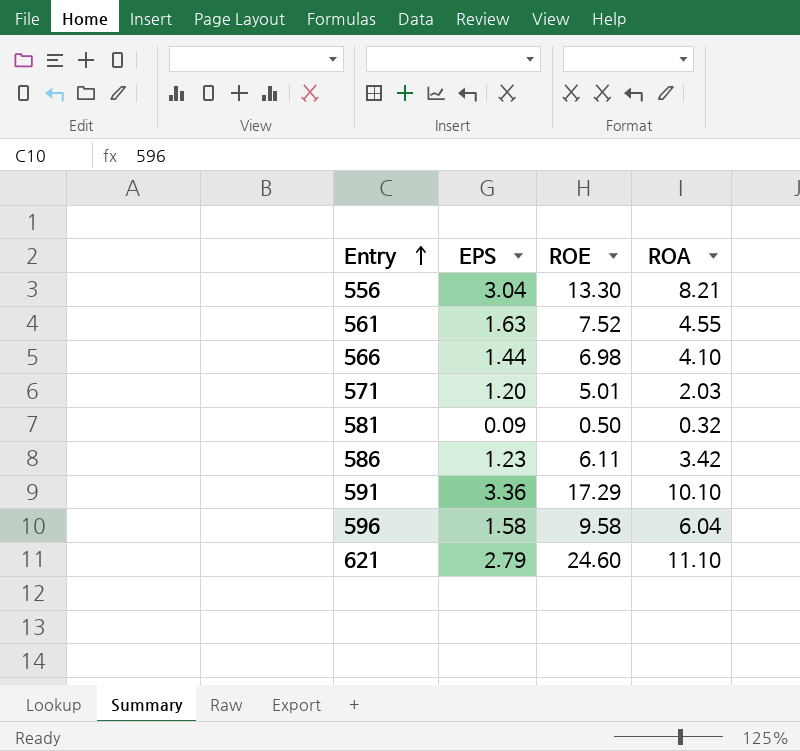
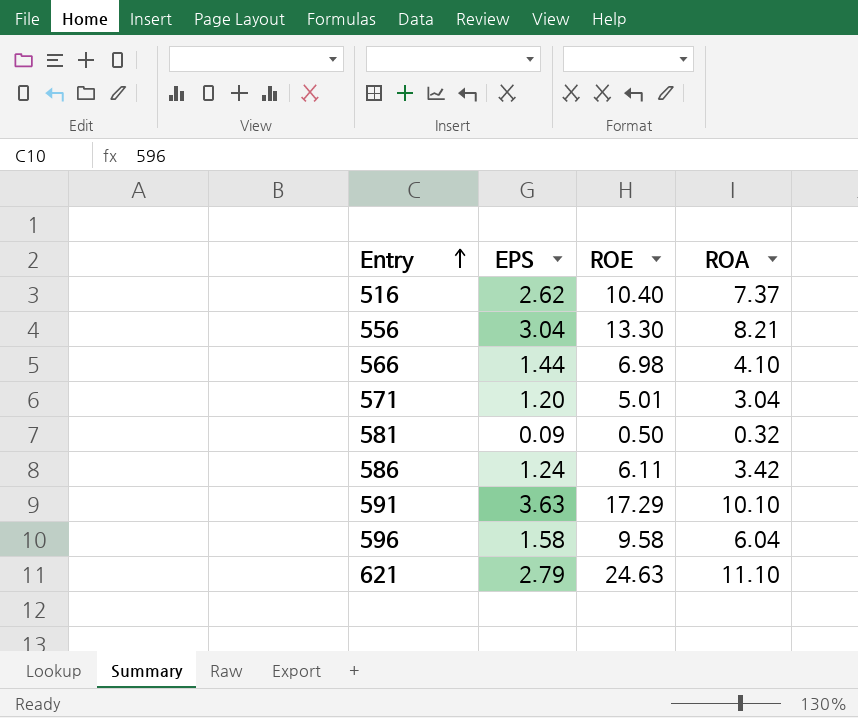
row 561: 1.63 | 7.52 | 4.55 -> none
row 516: none -> 2.62 | 10.40 | 7.37
571 | ROA: 2.03 -> 3.04
586 | EPS: 1.23 -> 1.24
591 | EPS: 3.36 -> 3.63
621 | ROE: 24.60 -> 24.63

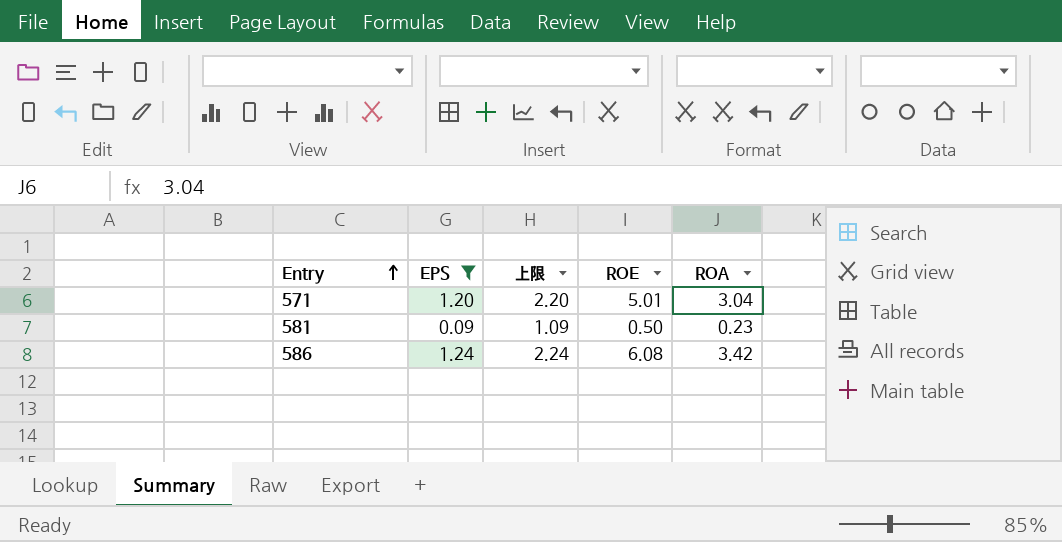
filter: none -> EPS <= 1.24
column 上限 | formula: none -> [EPS] + 1
581 | ROA: 0.32 -> 0.23
586 | ROE: 6.11 -> 6.08

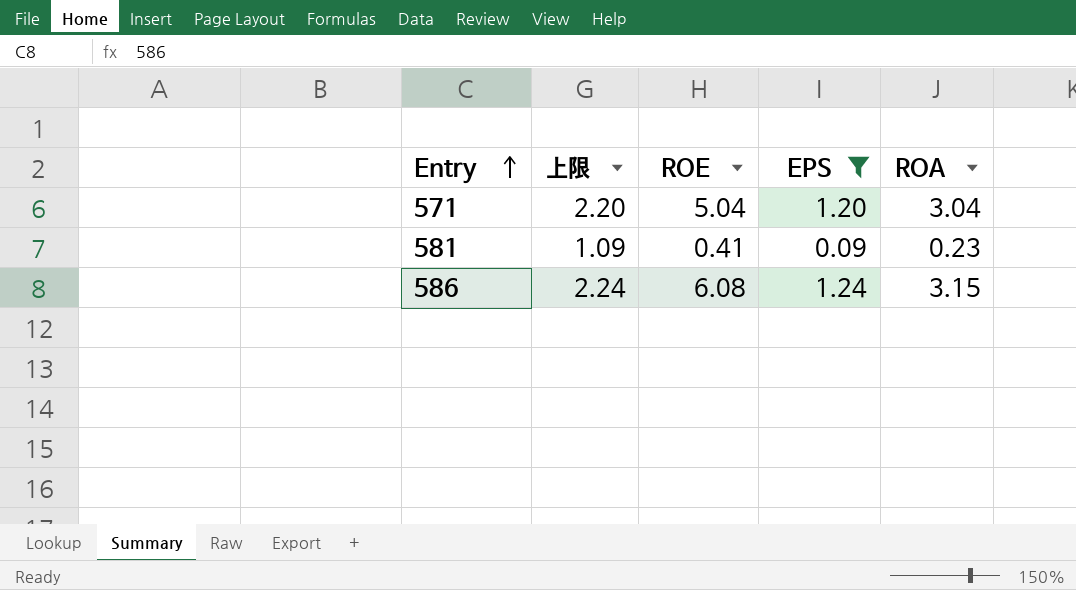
column EPS | position: 2 -> 4
571 | ROE: 5.01 -> 5.04
581 | ROE: 0.50 -> 0.41
586 | ROA: 3.42 -> 3.15

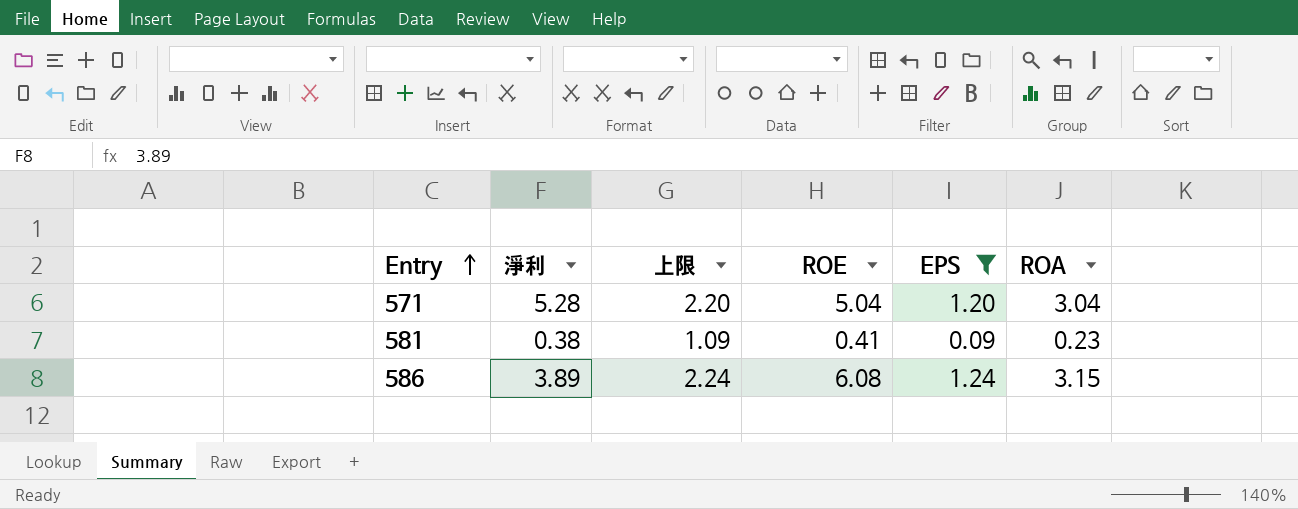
column 淨利 | position: none -> 2

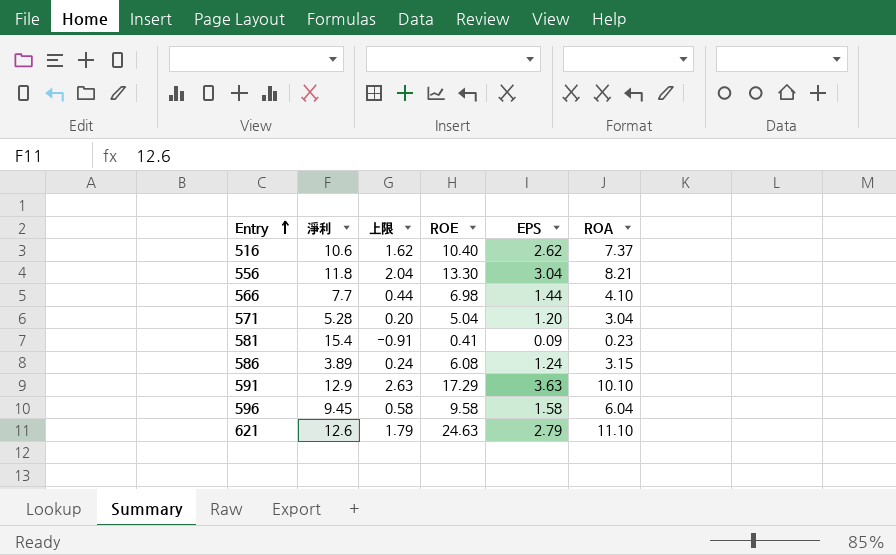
filter: EPS <= 1.24 -> none
column 上限 | formula: [EPS] + 1 -> [EPS] - 1
581 | 淨利: 0.38 -> 15.4

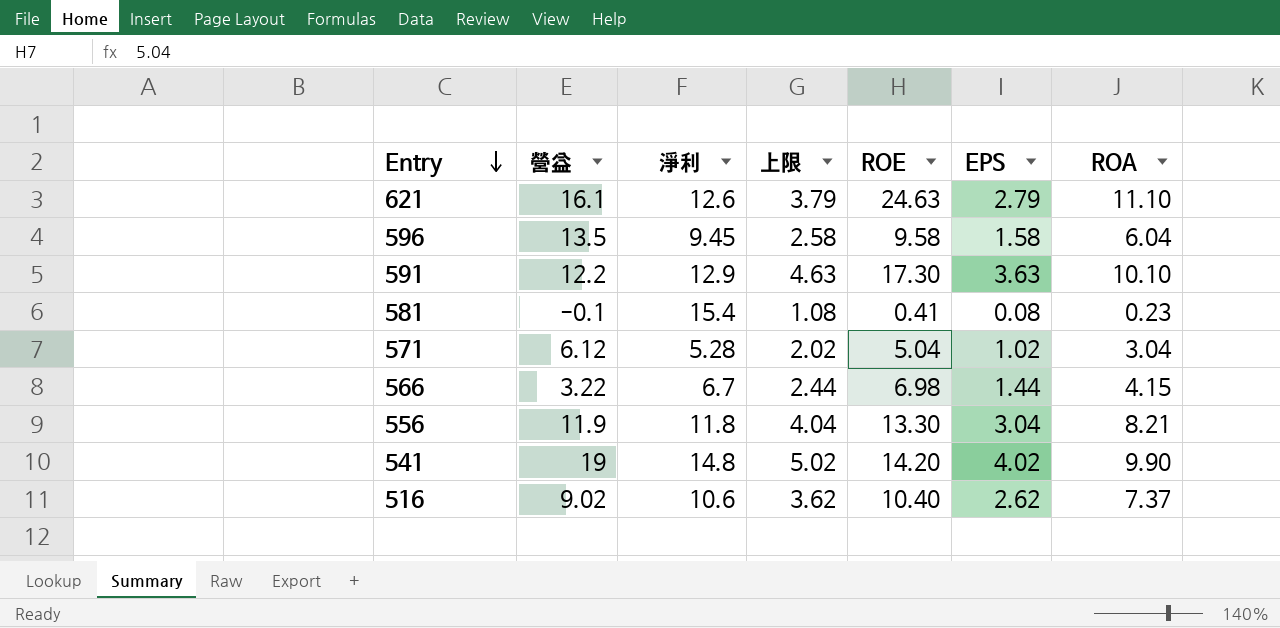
row order: Entry ascending -> Entry descending
column 營益 | position: none -> 2
column 上限 | formula: [EPS] - 1 -> [EPS] + 1
row 586: 3.89 | 0.24 | 6.08 | 1.24 | 3.15 -> none
591 | ROE: 17.29 -> 17.30
581 | EPS: 0.09 -> 0.08
571 | EPS: 1.20 -> 1.02
566 | 淨利: 7.7 -> 6.7
566 | ROA: 4.10 -> 4.15
row 541: none -> 19 | 14.8 | 5.02 | 14.20 | 4.02 | 9.90

